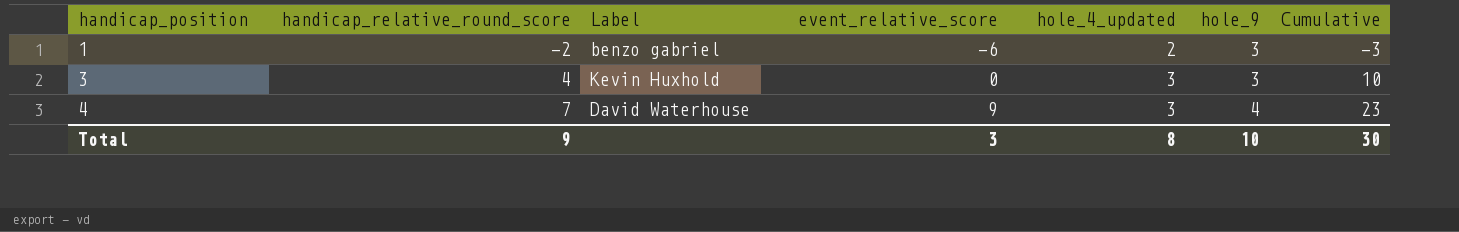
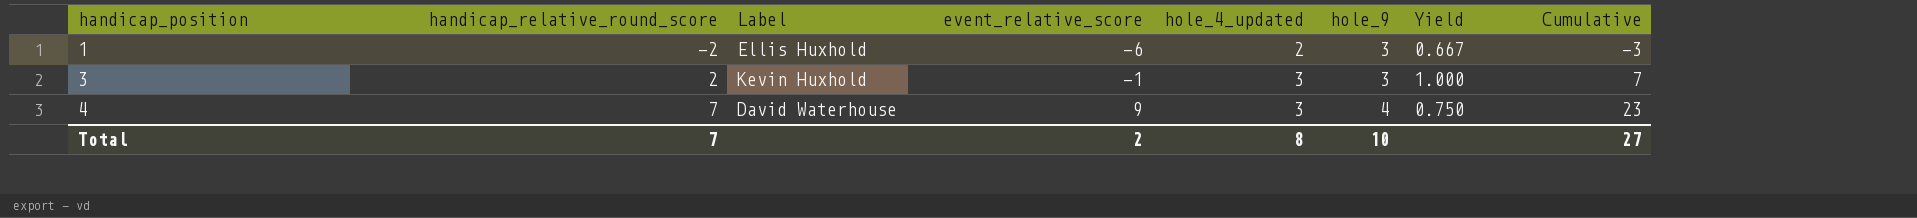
column Yield | formula: none -> [hole_4_updated] / [hole_9]
1 | Label: benzo gabriel -> Ellis Huxhold
3 | handicap_relative_round_score: 4 -> 2
3 | event_relative_score: 0 -> -1
3 | Cumulative: 10 -> 7
Total | handicap_relative_round_score: 9 -> 7
Total | event_relative_score: 3 -> 2
Total | Cumulative: 30 -> 27

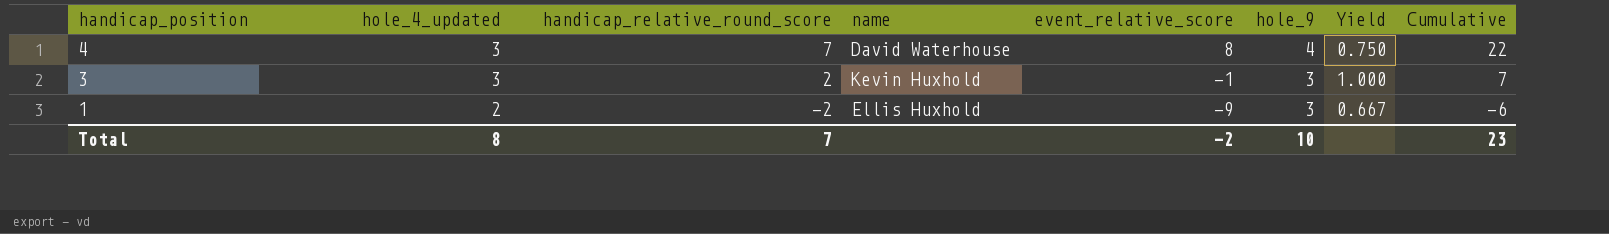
row order: handicap_position ascending -> handicap_position descending
column hole_4_updated | position: 5 -> 2
column name: Label -> name
4 | event_relative_score: 9 -> 8
4 | Cumulative: 23 -> 22
1 | event_relative_score: -6 -> -9
1 | Cumulative: -3 -> -6
Total | event_relative_score: 2 -> -2
Total | Cumulative: 27 -> 23

